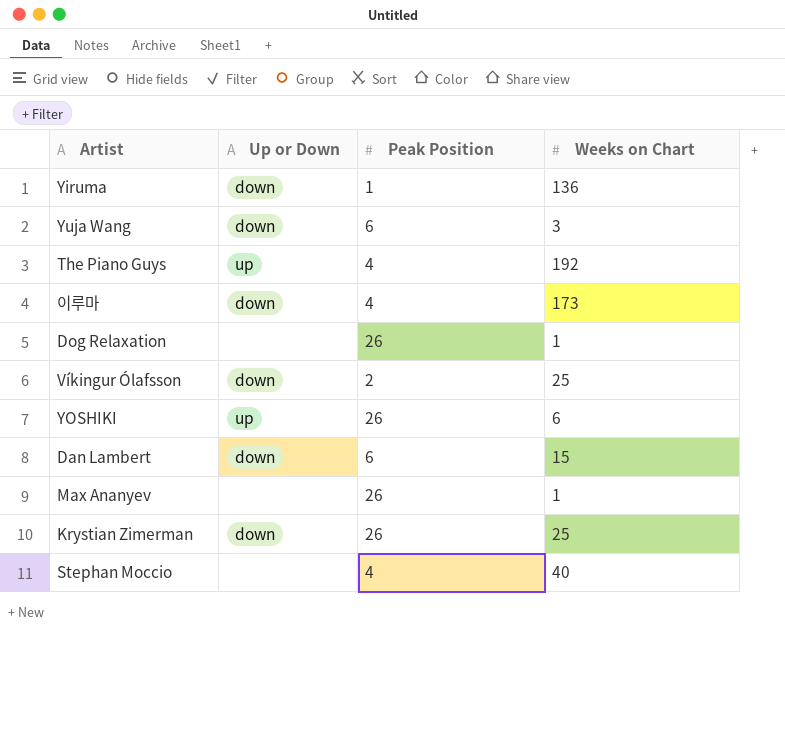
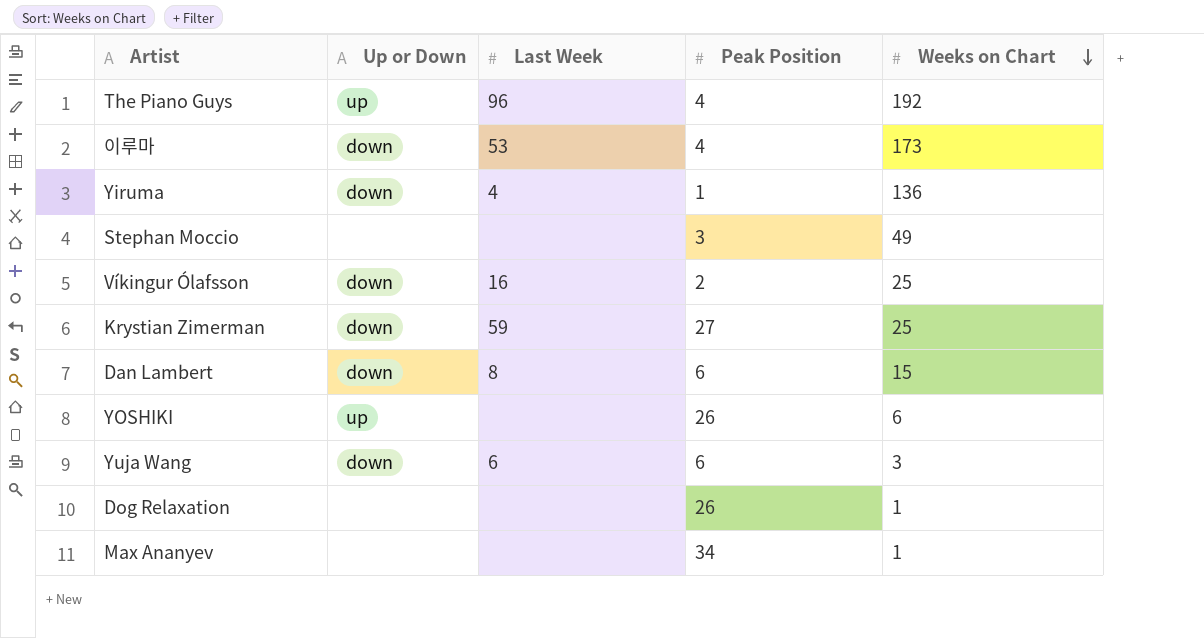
row order: none -> Weeks on Chart descending
column Last Week | position: none -> 3
Stephan Moccio | Peak Position: 4 -> 3
Stephan Moccio | Weeks on Chart: 40 -> 49
Krystian Zimerman | Peak Position: 26 -> 27
Max Ananyev | Peak Position: 26 -> 34

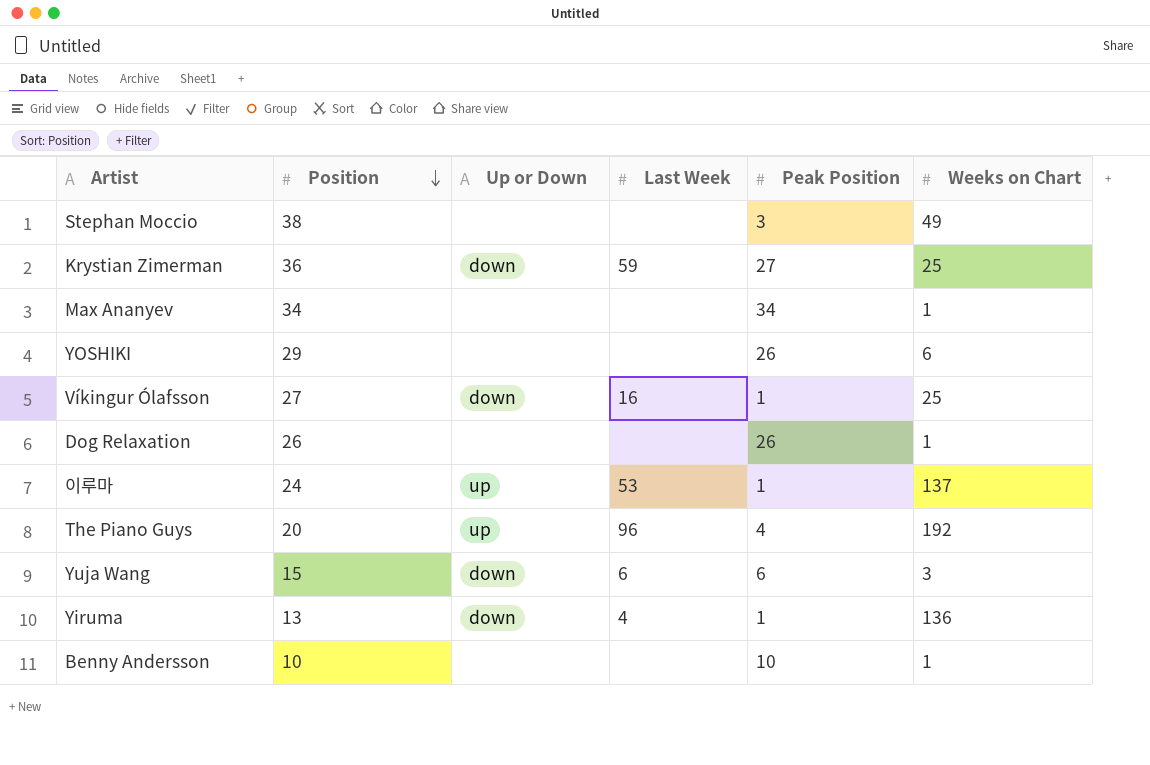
row order: Weeks on Chart descending -> Position descending
column Position | position: none -> 2
row Dan Lambert: down | 8 | 6 | 15 -> none
YOSHIKI | Up or Down: up -> none
Víkingur Ólafsson | Peak Position: 2 -> 1
이루마 | Up or Down: down -> up
이루마 | Peak Position: 4 -> 1
이루마 | Weeks on Chart: 173 -> 137
row Benny Andersson: none -> 10 | none | none | 10 | 1

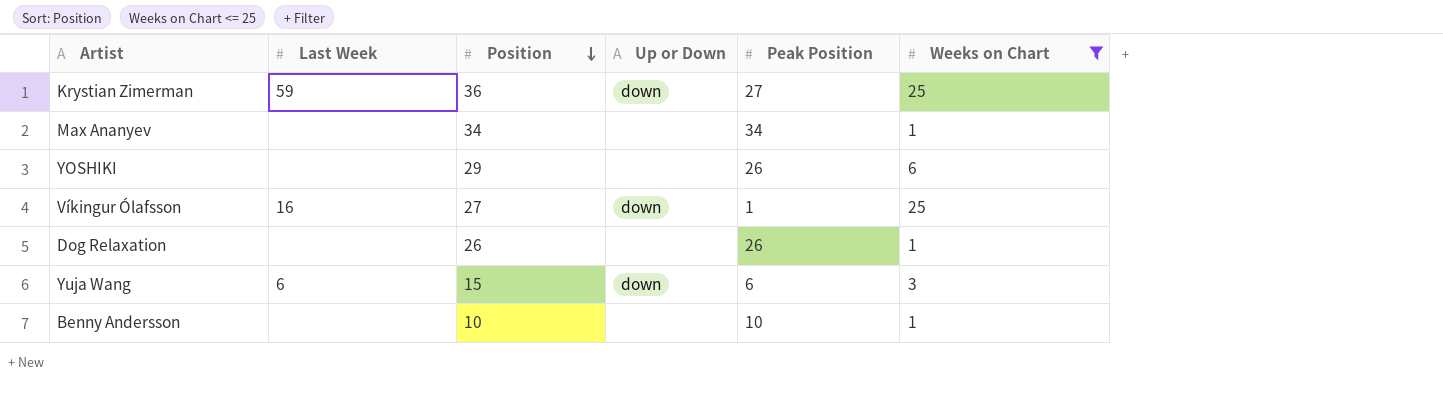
filter: none -> Weeks on Chart <= 25
column Last Week | position: 4 -> 2

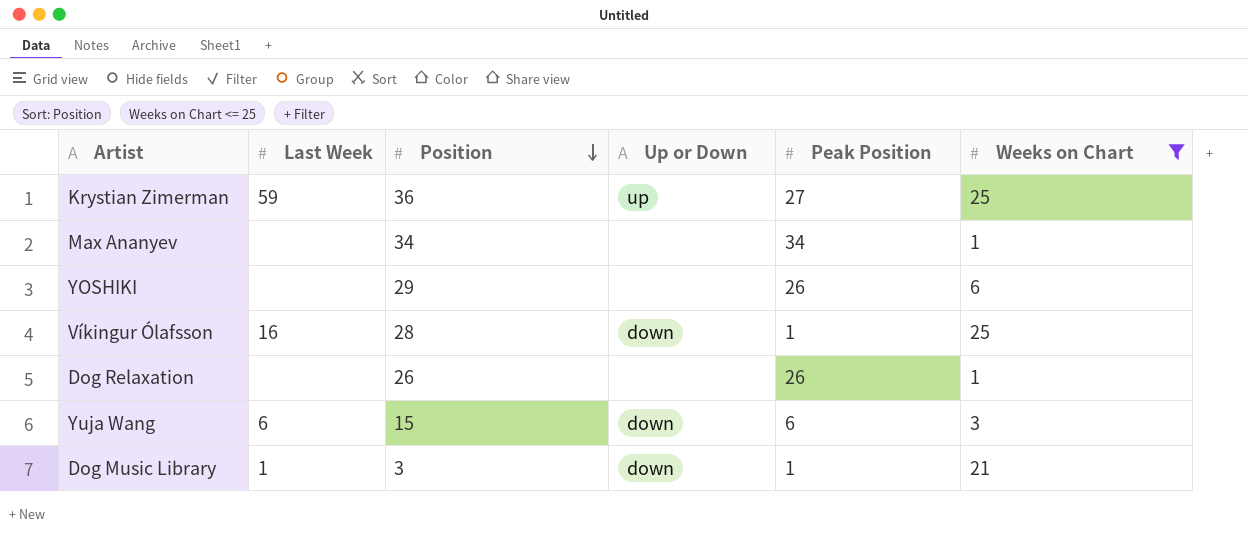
row Benny Andersson: none | 10 | none | 10 | 1 -> none
Krystian Zimerman | Up or Down: down -> up
Víkingur Ólafsson | Position: 27 -> 28
row Dog Music Library: none -> 1 | 3 | down | 1 | 21

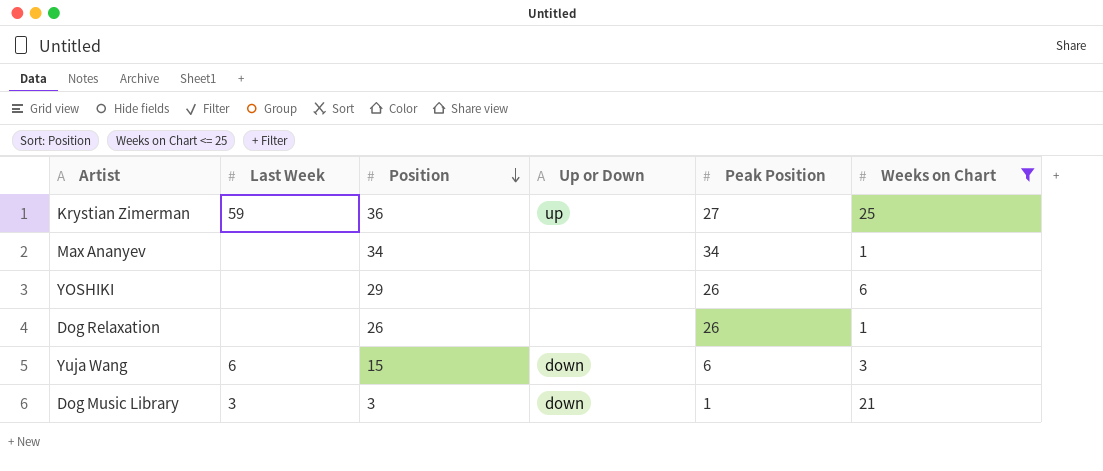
row Víkingur Ólafsson: 16 | 28 | down | 1 | 25 -> none
Dog Music Library | Last Week: 1 -> 3

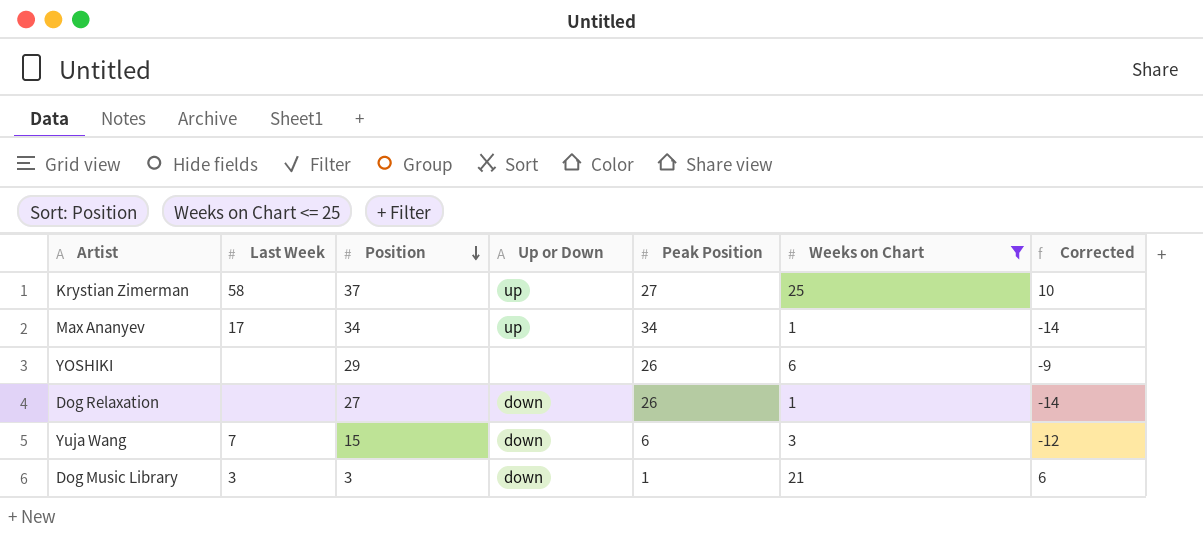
column Corrected | formula: none -> [Weeks on Chart] - 15
Krystian Zimerman | Last Week: 59 -> 58
Krystian Zimerman | Position: 36 -> 37
Max Ananyev | Last Week: none -> 17
Max Ananyev | Up or Down: none -> up
Dog Relaxation | Position: 26 -> 27
Dog Relaxation | Up or Down: none -> down
Yuja Wang | Last Week: 6 -> 7

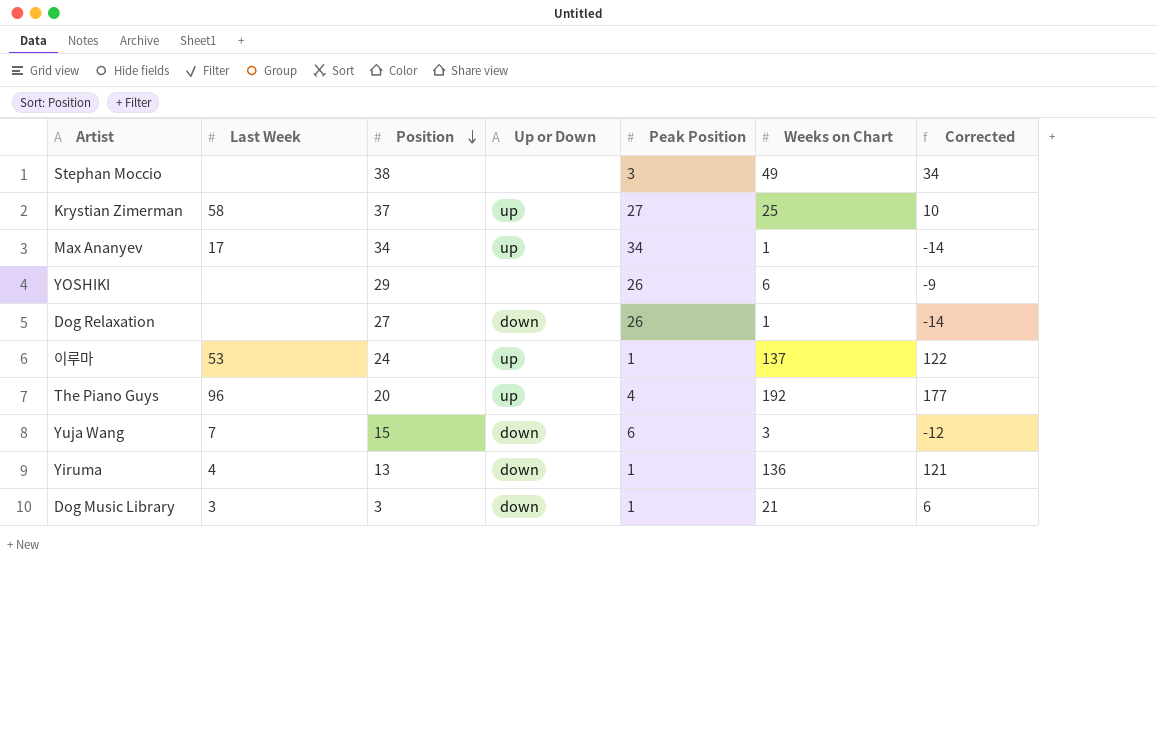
filter: Weeks on Chart <= 25 -> none

